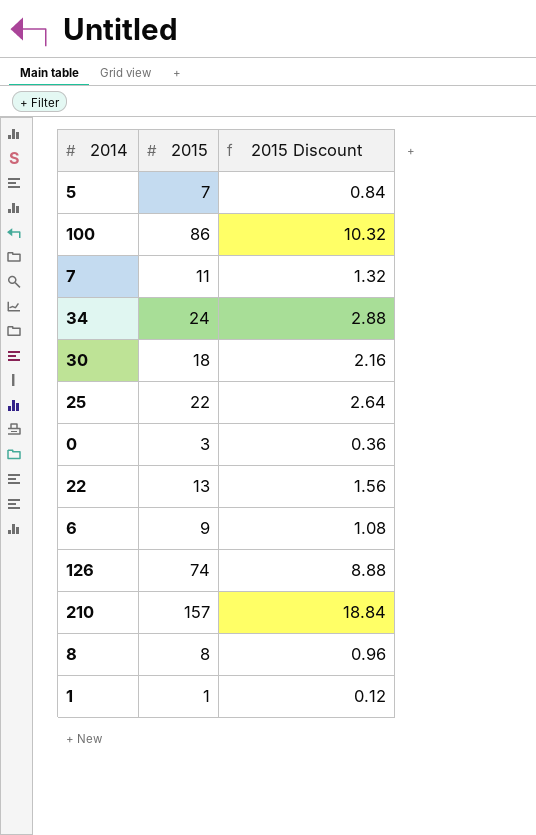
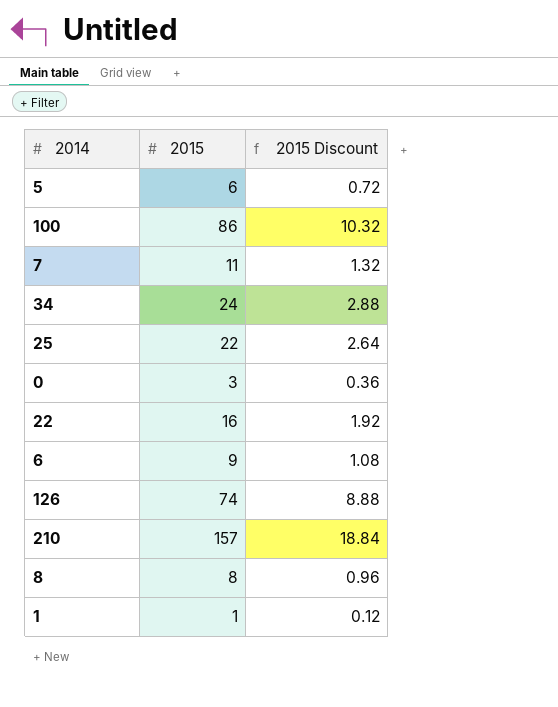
row 30: 18 | 2.16 -> none
5 | 2015: 7 -> 6
5 | 2015 Discount: 0.84 -> 0.72
22 | 2015: 13 -> 16
22 | 2015 Discount: 1.56 -> 1.92

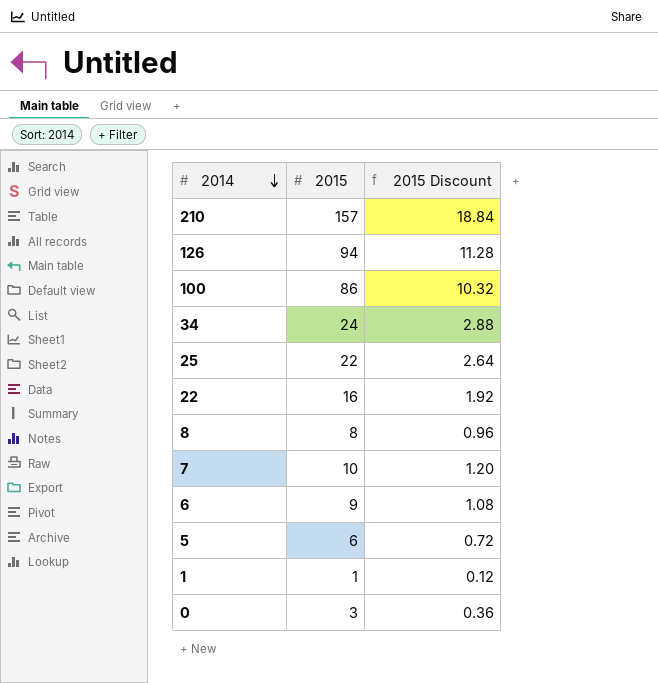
row order: none -> 2014 descending
126 | 2015: 74 -> 94
126 | 2015 Discount: 8.88 -> 11.28
7 | 2015: 11 -> 10
7 | 2015 Discount: 1.32 -> 1.20

